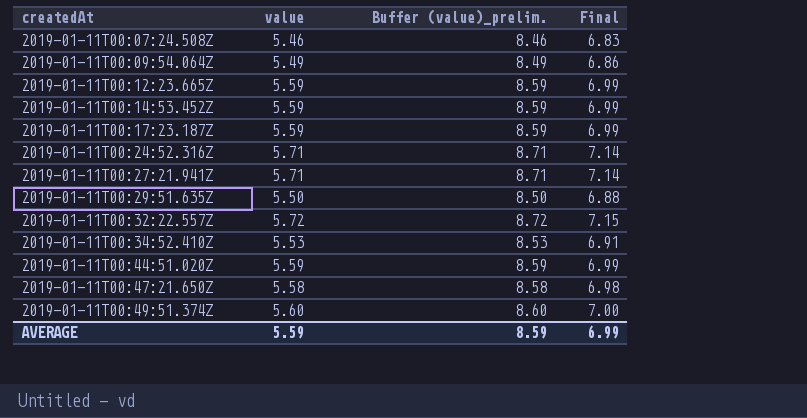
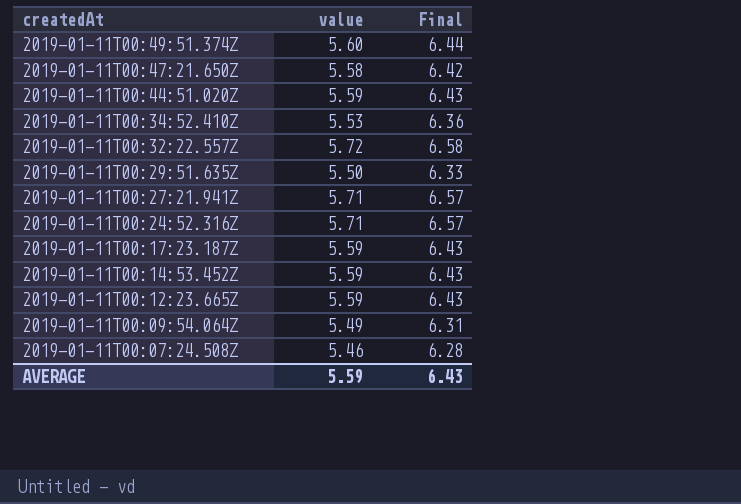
row order: createdAt ascending -> createdAt descending
column Buffer (value)_prelim. | formula: [value] + 3 -> none
column Final | formula: [value] * 1.25 -> [value] * 1.15
AVERAGE | Final: 6.99 -> 6.43

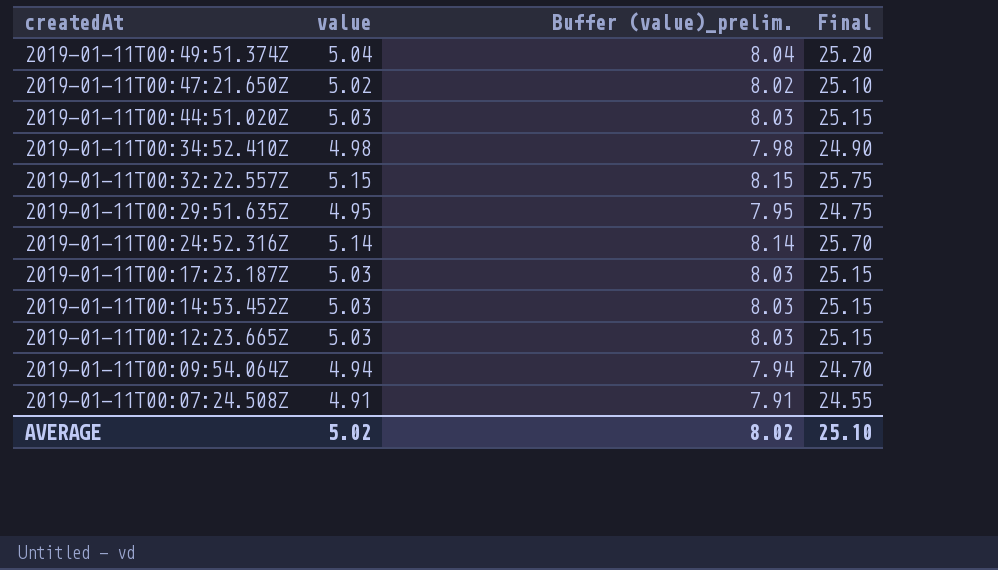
column Buffer (value)_prelim. | formula: none -> [value] + 3
column Final | formula: [value] * 1.15 -> [value] * 5
row 2019-01-11T00:27:21.941Z: 5.71 | 6.57 -> none
2019-01-11T00:49:51.374Z | value: 5.60 -> 5.04
2019-01-11T00:47:21.650Z | value: 5.58 -> 5.02
2019-01-11T00:44:51.020Z | value: 5.59 -> 5.03
2019-01-11T00:34:52.410Z | value: 5.53 -> 4.98
2019-01-11T00:32:22.557Z | value: 5.72 -> 5.15
2019-01-11T00:29:51.635Z | value: 5.50 -> 4.95
2019-01-11T00:24:52.316Z | value: 5.71 -> 5.14
2019-01-11T00:17:23.187Z | value: 5.59 -> 5.03
2019-01-11T00:14:53.452Z | value: 5.59 -> 5.03
2019-01-11T00:12:23.665Z | value: 5.59 -> 5.03
2019-01-11T00:09:54.064Z | value: 5.49 -> 4.94
2019-01-11T00:07:24.508Z | value: 5.46 -> 4.91
AVERAGE | value: 5.59 -> 5.02
AVERAGE | Final: 6.43 -> 25.10

